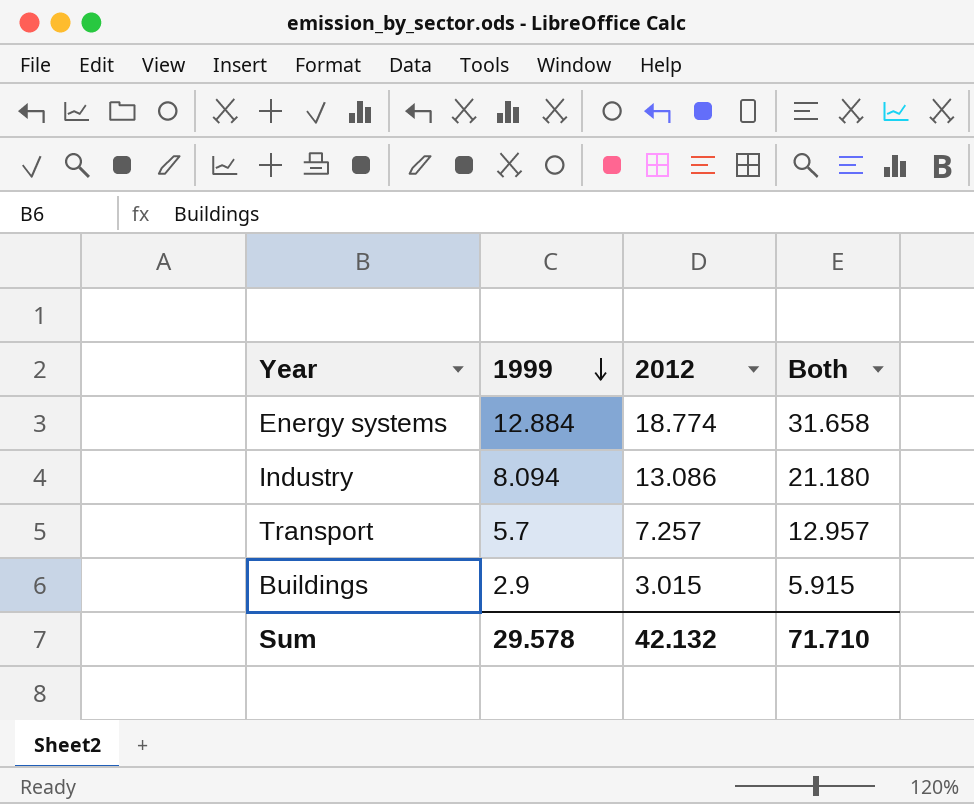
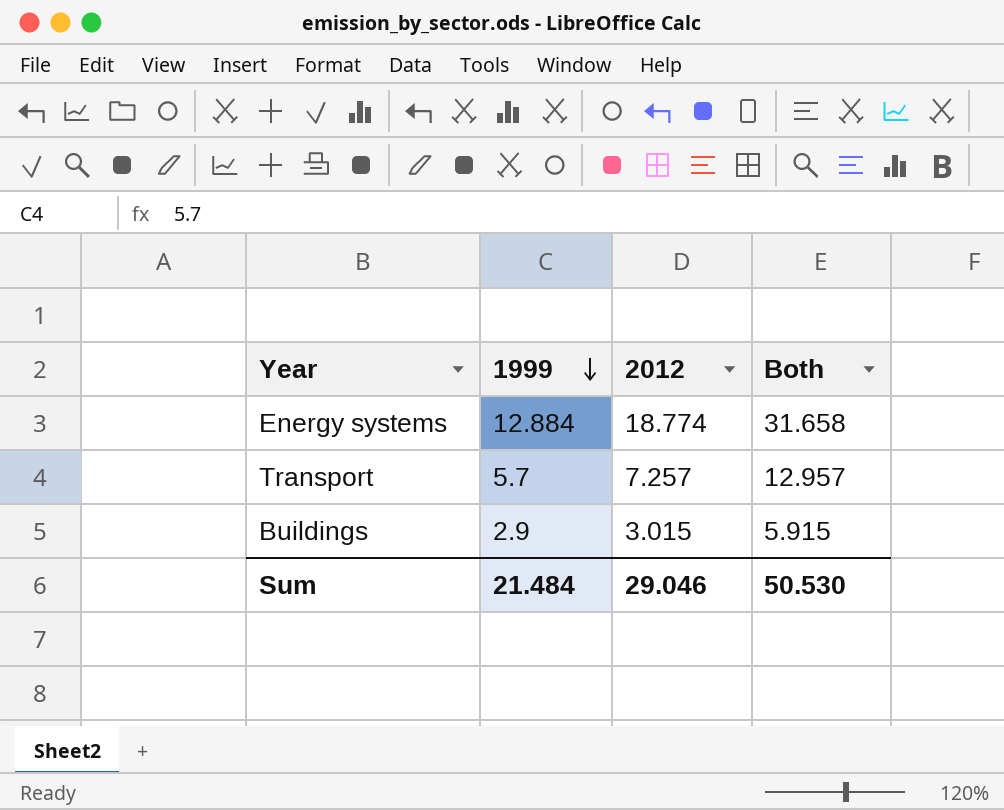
row Industry: 8.094 | 13.086 | 21.180 -> none
Sum | 1999: 29.578 -> 21.484
Sum | 2012: 42.132 -> 29.046
Sum | Both: 71.710 -> 50.530

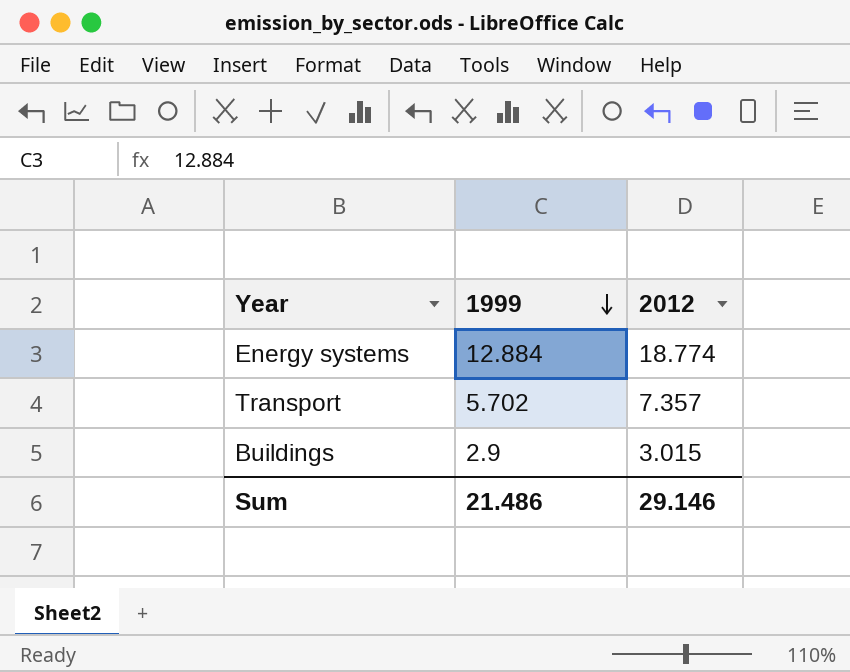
column Both | formula: [1999] + [2012] -> none
Transport | 1999: 5.7 -> 5.702
Transport | 2012: 7.257 -> 7.357
Sum | 1999: 21.484 -> 21.486
Sum | 2012: 29.046 -> 29.146

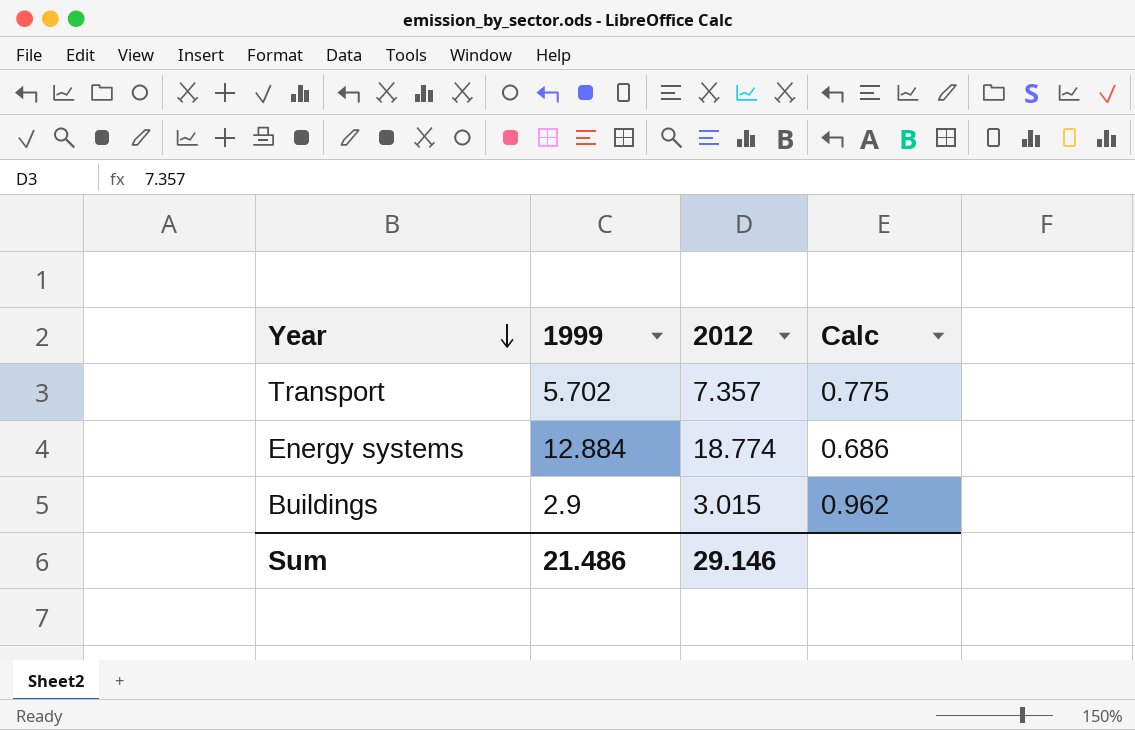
row order: 1999 descending -> Year descending
column Calc | formula: none -> [1999] / [2012]

